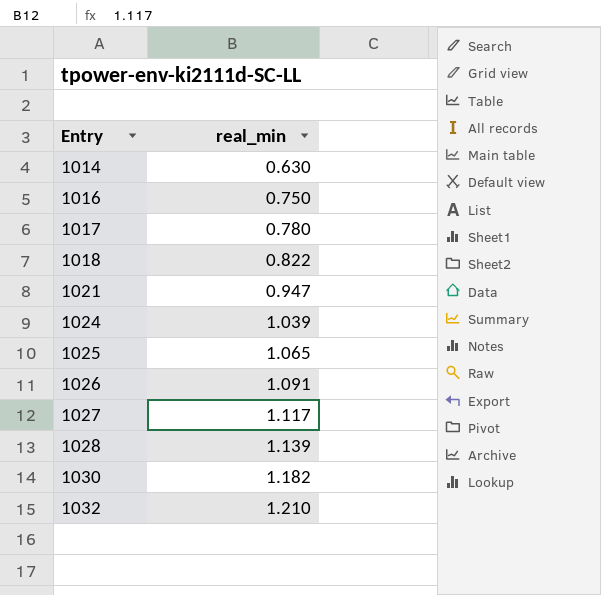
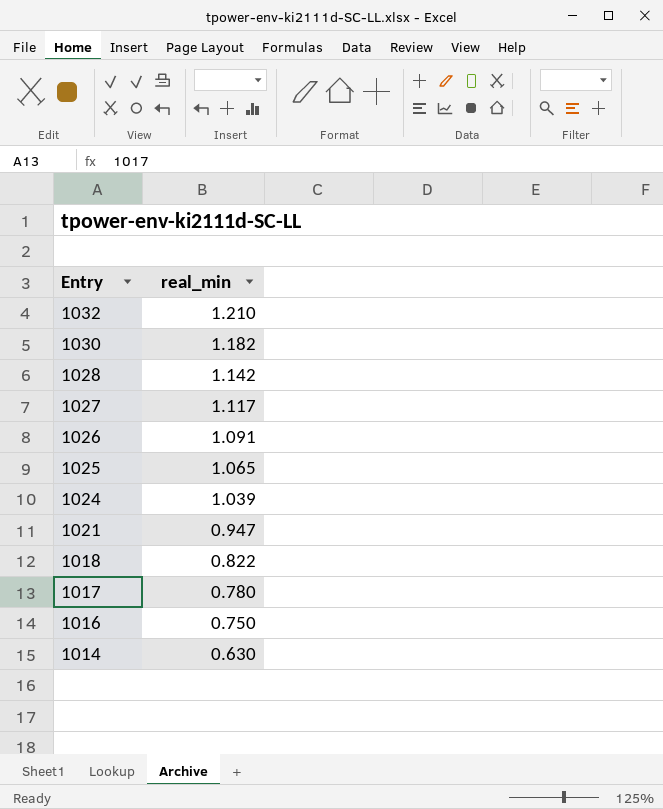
row order: Entry ascending -> Entry descending
1028 | real_min: 1.139 -> 1.142

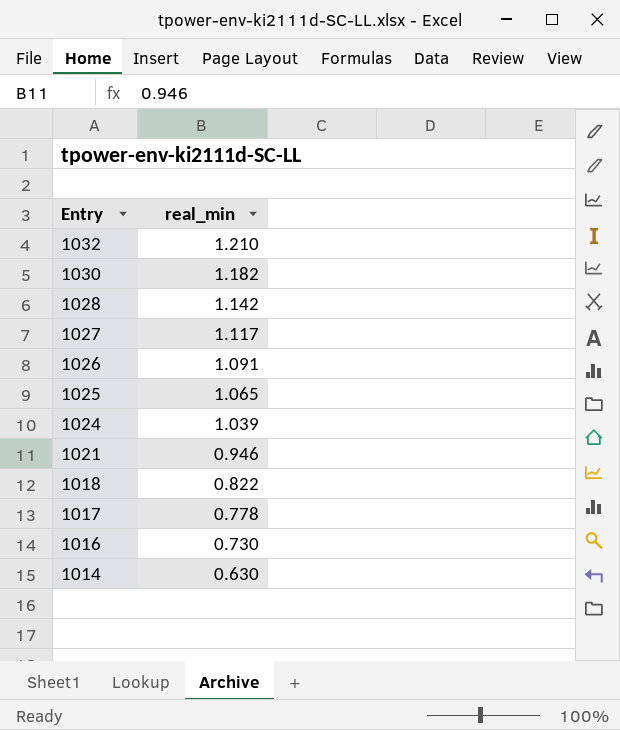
1021 | real_min: 0.947 -> 0.946
1017 | real_min: 0.780 -> 0.778
1016 | real_min: 0.750 -> 0.730

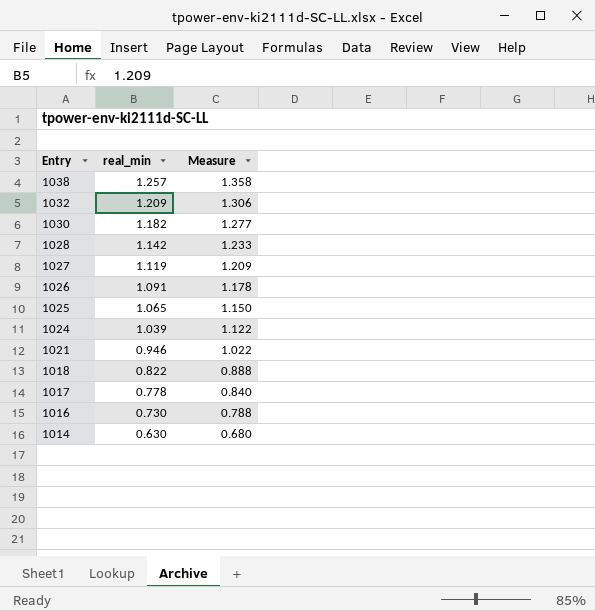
column Measure | formula: none -> [real_min] * 1.08
row 1038: none -> 1.257 | 1.358
1032 | real_min: 1.210 -> 1.209
1027 | real_min: 1.117 -> 1.119

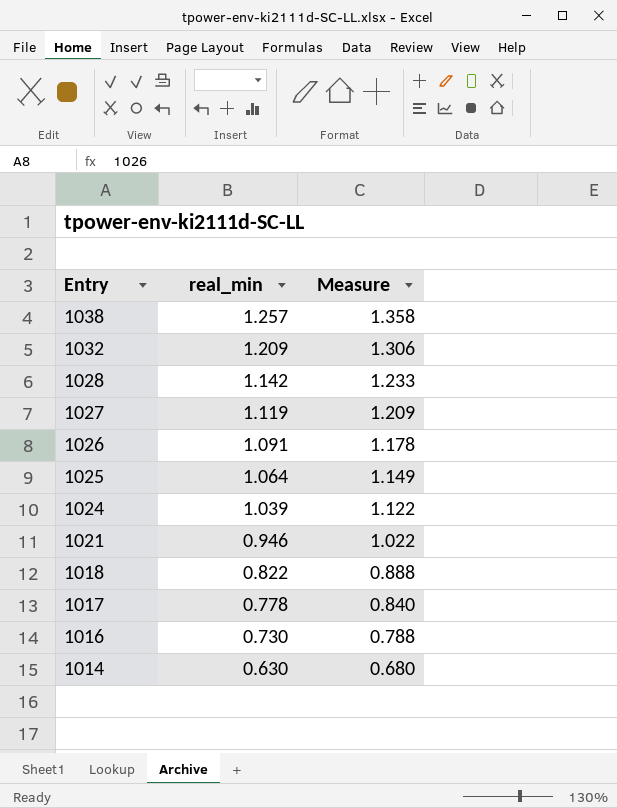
row 1030: 1.182 | 1.277 -> none
1025 | real_min: 1.065 -> 1.064
1025 | Measure: 1.150 -> 1.149

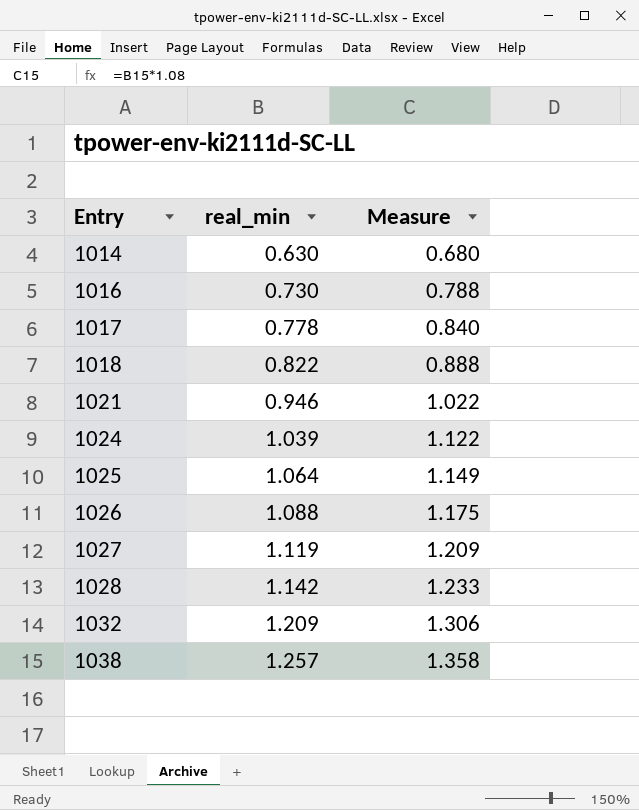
row order: Entry descending -> Entry ascending
1026 | real_min: 1.091 -> 1.088
1026 | Measure: 1.178 -> 1.175

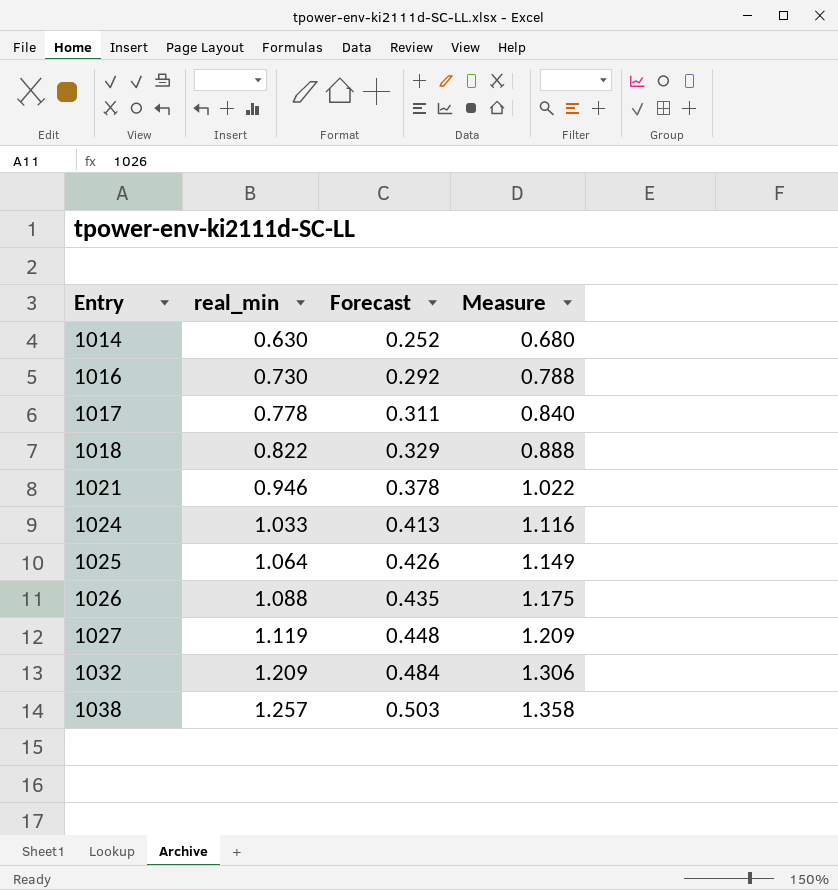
column Forecast | formula: none -> [real_min] * 0.4
row 1028: 1.142 | 1.233 -> none
1024 | real_min: 1.039 -> 1.033
1024 | Measure: 1.122 -> 1.116

